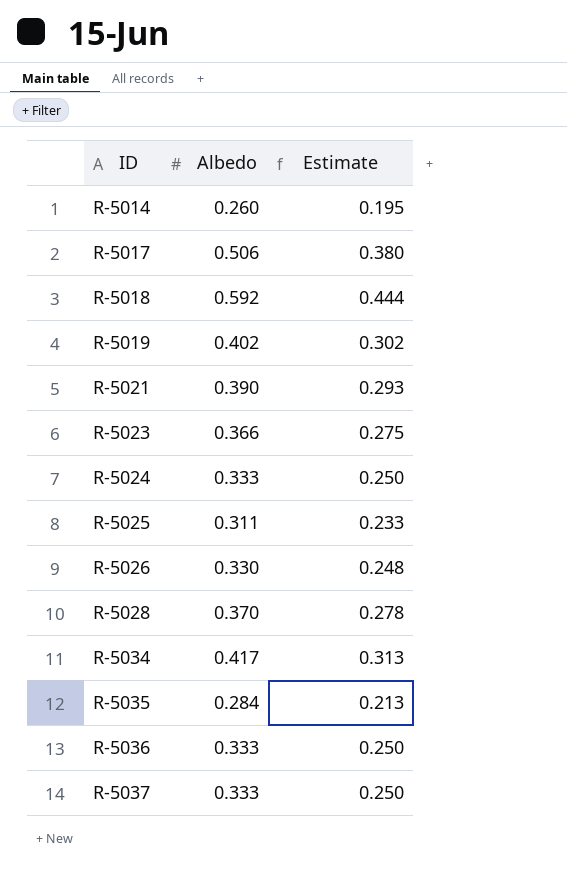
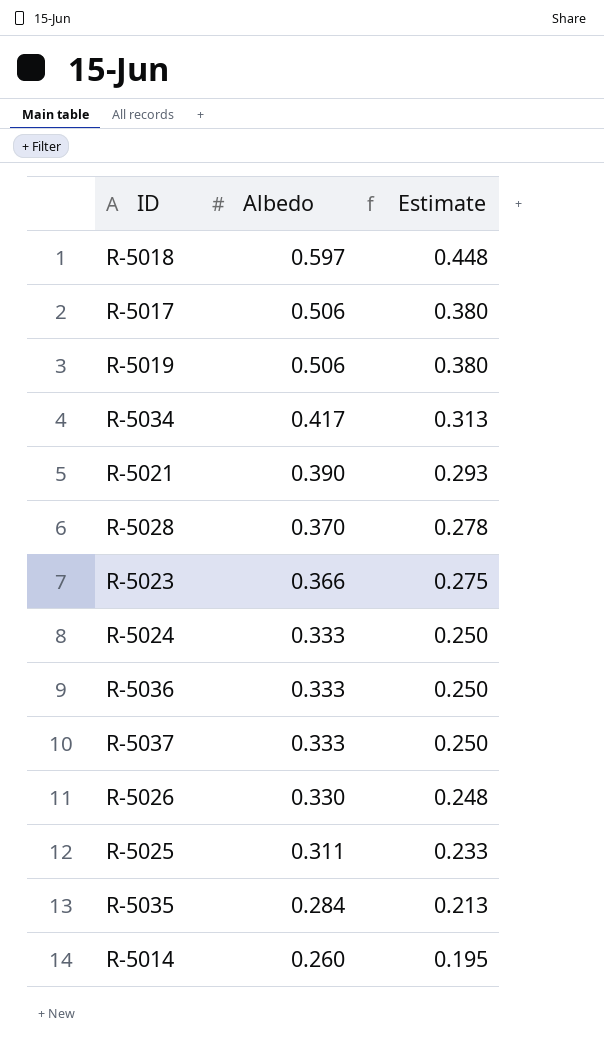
row order: ID ascending -> Albedo descending
R-5018 | Albedo: 0.592 -> 0.597
R-5018 | Estimate: 0.444 -> 0.448
R-5019 | Albedo: 0.402 -> 0.506
R-5019 | Estimate: 0.302 -> 0.380

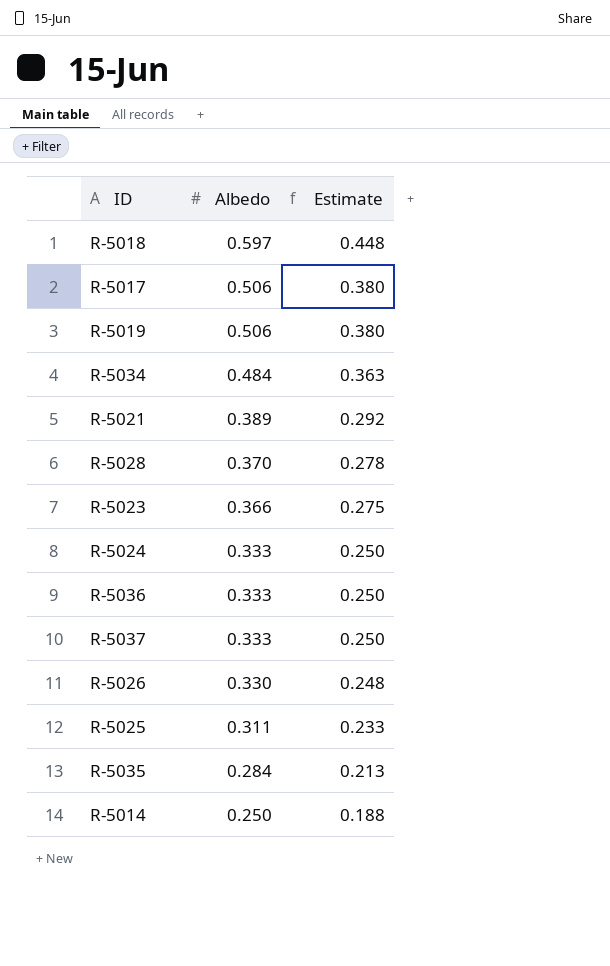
R-5034 | Albedo: 0.417 -> 0.484
R-5034 | Estimate: 0.313 -> 0.363
R-5021 | Albedo: 0.390 -> 0.389
R-5021 | Estimate: 0.293 -> 0.292
R-5014 | Albedo: 0.260 -> 0.250
R-5014 | Estimate: 0.195 -> 0.188

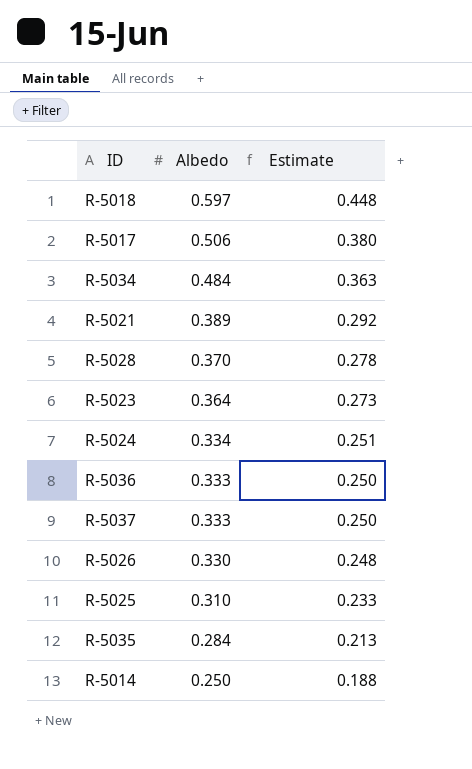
row R-5019: 0.506 | 0.380 -> none
R-5023 | Albedo: 0.366 -> 0.364
R-5023 | Estimate: 0.275 -> 0.273
R-5024 | Albedo: 0.333 -> 0.334
R-5024 | Estimate: 0.250 -> 0.251
R-5025 | Albedo: 0.311 -> 0.310

